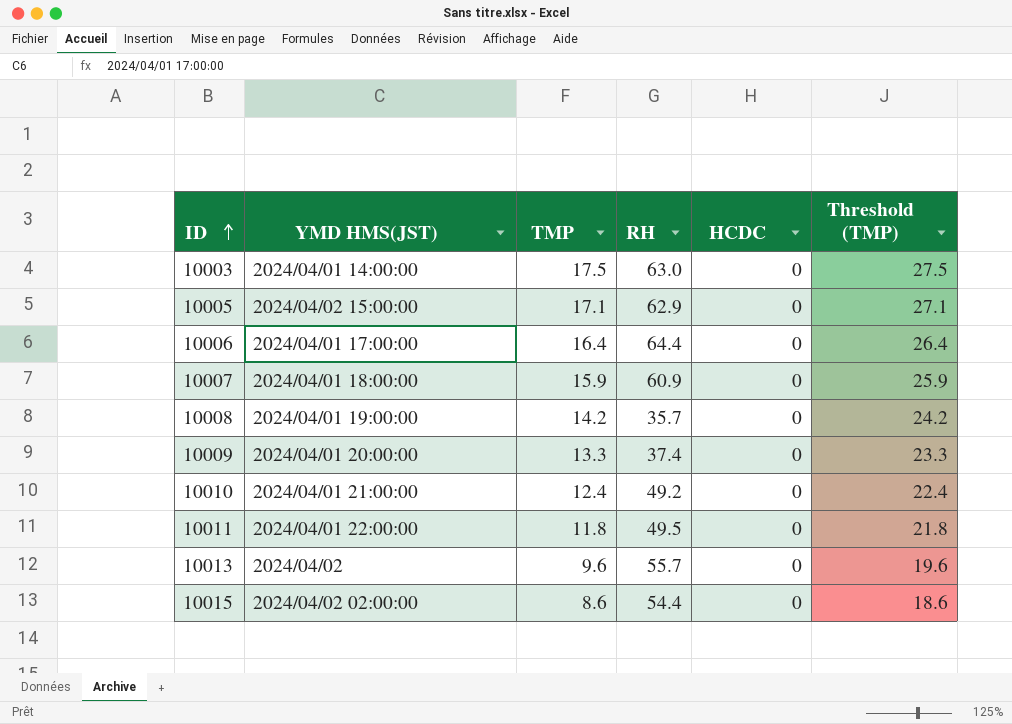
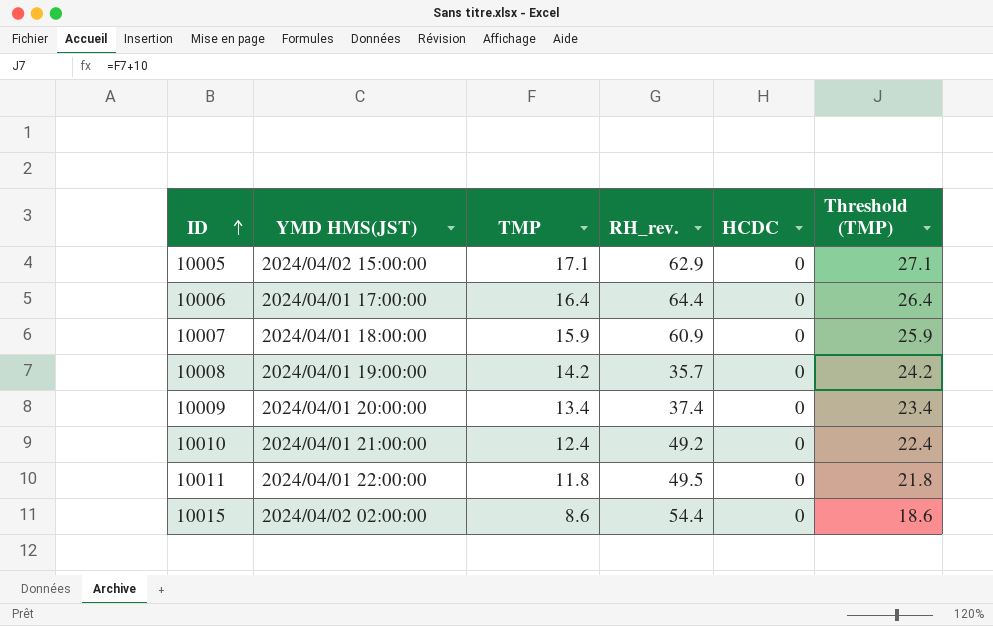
column name: RH -> RH_rev.
row 10003: 2024/04/01 14:00:00 | 17.5 | 63.0 | 0 | 27.5 -> none
row 10013: 2024/04/02 | 9.6 | 55.7 | 0 | 19.6 -> none
10009 | TMP: 13.3 -> 13.4
10009 | Threshold (TMP): 23.3 -> 23.4

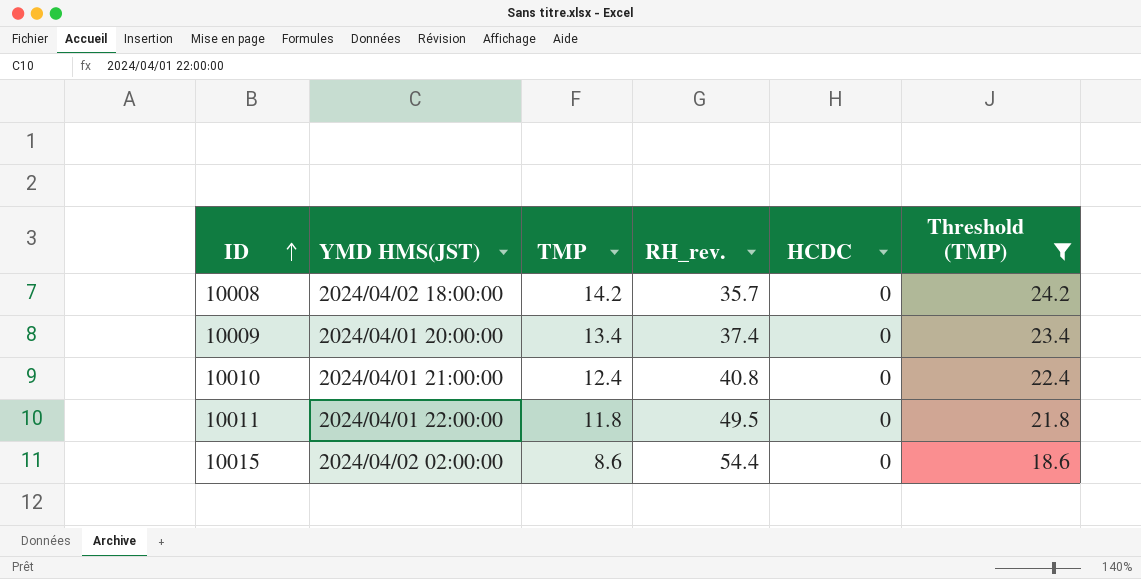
filter: none -> Threshold (TMP) <= 24.2
10008 | YMD HMS(JST): 2024/04/01 19:00:00 -> 2024/04/02 18:00:00
10010 | RH_rev.: 49.2 -> 40.8

